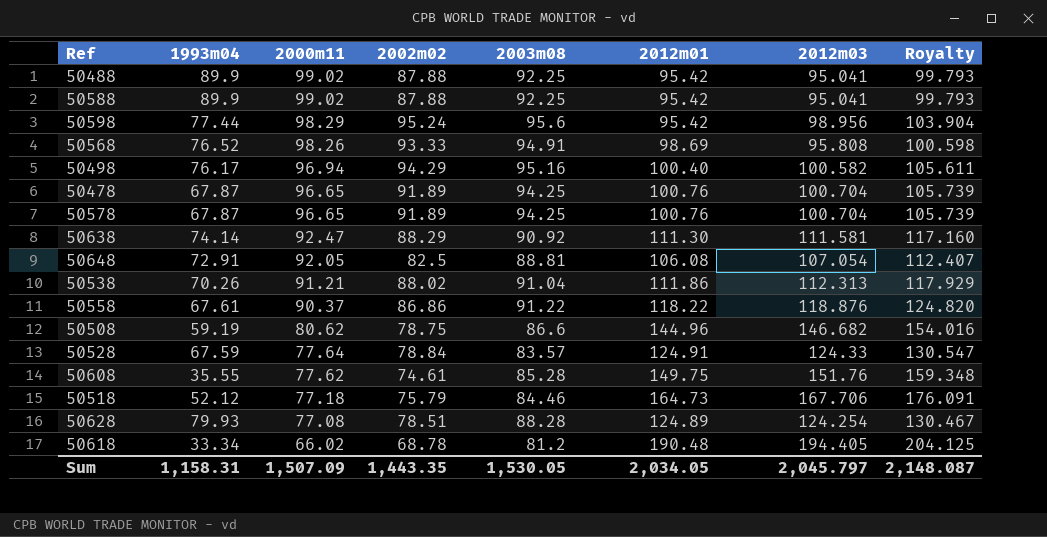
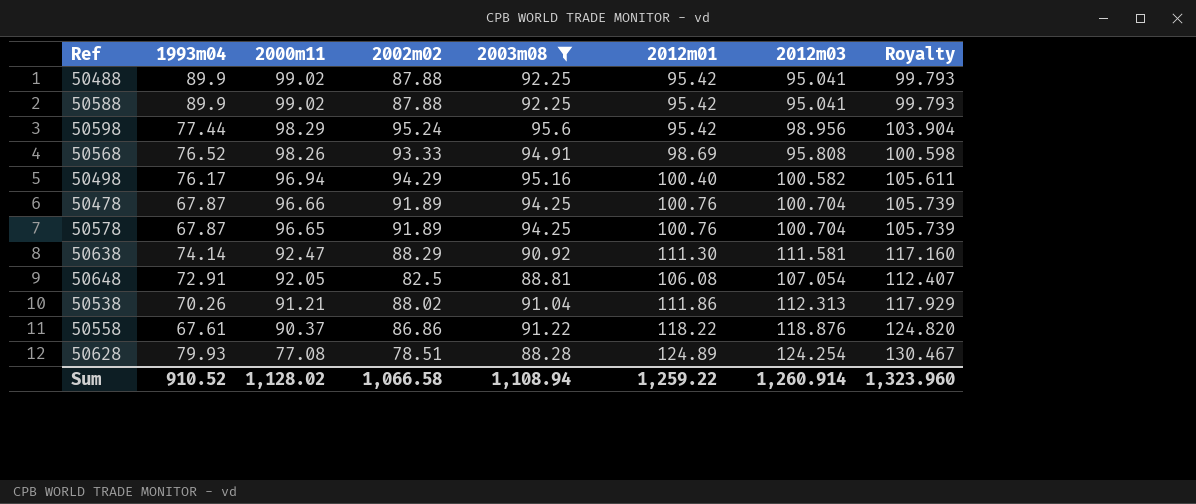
filter: none -> 2003m08 >= 88.28
50478 | 2000m11: 96.65 -> 96.66
Sum | 1993m04: 1,158.31 -> 910.52
Sum | 2000m11: 1,507.09 -> 1,128.02
Sum | 2002m02: 1,443.35 -> 1,066.58
Sum | 2003m08: 1,530.05 -> 1,108.94
Sum | 2012m01: 2,034.05 -> 1,259.22
Sum | 2012m03: 2,045.797 -> 1,260.914
Sum | Royalty: 2,148.087 -> 1,323.960

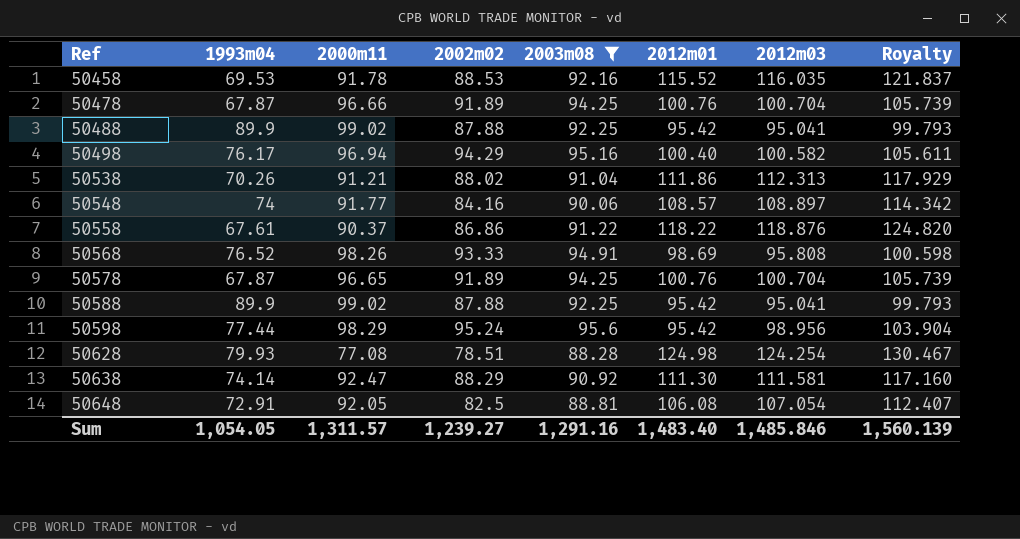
row order: 2000m11 descending -> Ref ascending
row 50458: none -> 69.53 | 91.78 | 88.53 | 92.16 | 115.52 | 116.035 | 121.837
row 50548: none -> 74 | 91.77 | 84.16 | 90.06 | 108.57 | 108.897 | 114.342
50628 | 2012m01: 124.89 -> 124.98
Sum | 1993m04: 910.52 -> 1,054.05
Sum | 2000m11: 1,128.02 -> 1,311.57
Sum | 2002m02: 1,066.58 -> 1,239.27
Sum | 2003m08: 1,108.94 -> 1,291.16
Sum | 2012m01: 1,259.22 -> 1,483.40
Sum | 2012m03: 1,260.914 -> 1,485.846
Sum | Royalty: 1,323.960 -> 1,560.139

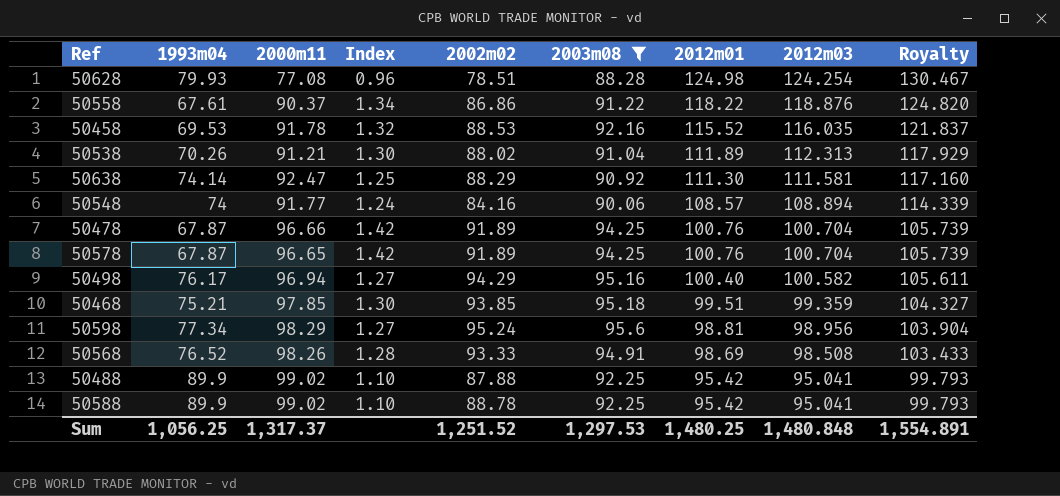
row order: Ref ascending -> 2012m01 descending
column Index | formula: none -> [2000m11] / [1993m04]
row 50648: 72.91 | 92.05 | 82.5 | 88.81 | 106.08 | 107.054 | 112.407 -> none
50538 | 2012m01: 111.86 -> 111.89
50548 | 2012m03: 108.897 -> 108.894
50548 | Royalty: 114.342 -> 114.339
row 50468: none -> 75.21 | 97.85 | 1.30 | 93.85 | 95.18 | 99.51 | 99.359 | 104.327
50598 | 1993m04: 77.44 -> 77.34
50598 | 2012m01: 95.42 -> 98.81
50568 | 2012m03: 95.808 -> 98.508
50568 | Royalty: 100.598 -> 103.433
50588 | 2002m02: 87.88 -> 88.78
Sum | 1993m04: 1,054.05 -> 1,056.25
Sum | 2000m11: 1,311.57 -> 1,317.37
Sum | 2002m02: 1,239.27 -> 1,251.52
Sum | 2003m08: 1,291.16 -> 1,297.53
Sum | 2012m01: 1,483.40 -> 1,480.25
Sum | 2012m03: 1,485.846 -> 1,480.848
Sum | Royalty: 1,560.139 -> 1,554.891

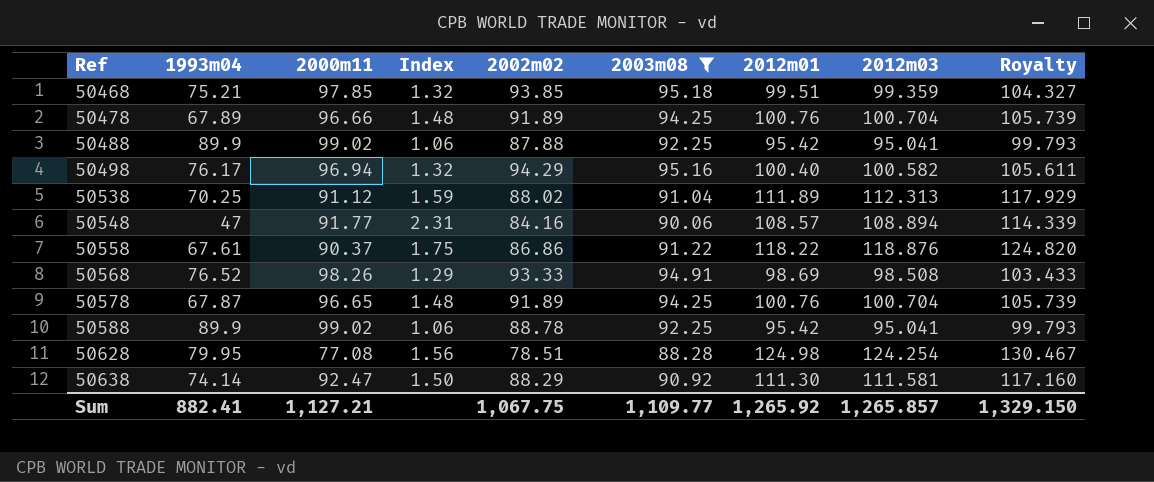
row order: 2012m01 descending -> Ref ascending
column Index | formula: [2000m11] / [1993m04] -> [2012m01] / [1993m04]
row 50458: 69.53 | 91.78 | 1.32 | 88.53 | 92.16 | 115.52 | 116.035 | 121.837 -> none
row 50598: 77.34 | 98.29 | 1.27 | 95.24 | 95.6 | 98.81 | 98.956 | 103.904 -> none
50478 | 1993m04: 67.87 -> 67.89
50538 | 1993m04: 70.26 -> 70.25
50538 | 2000m11: 91.21 -> 91.12
50548 | 1993m04: 74 -> 47
50628 | 1993m04: 79.93 -> 79.95
Sum | 1993m04: 1,056.25 -> 882.41
Sum | 2000m11: 1,317.37 -> 1,127.21
Sum | 2002m02: 1,251.52 -> 1,067.75
Sum | 2003m08: 1,297.53 -> 1,109.77
Sum | 2012m01: 1,480.25 -> 1,265.92
Sum | 2012m03: 1,480.848 -> 1,265.857
Sum | Royalty: 1,554.891 -> 1,329.150

